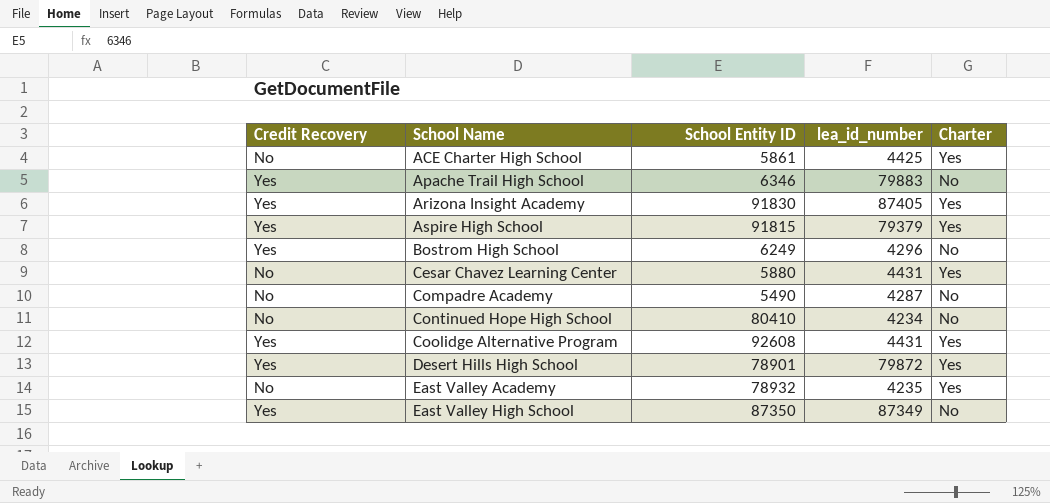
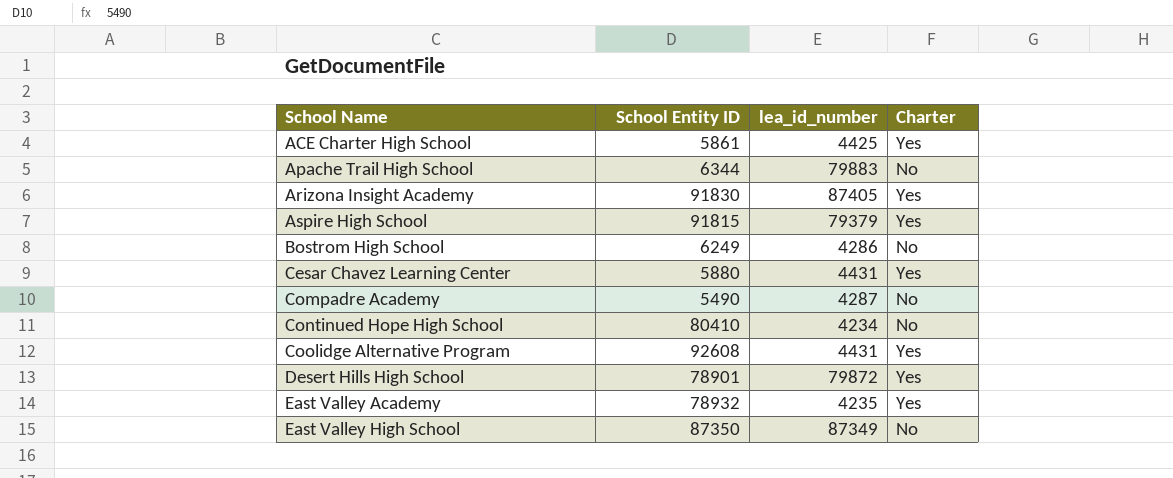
column Credit Recovery | position: 1 -> none
Apache Trail High School | School Entity ID: 6346 -> 6344
Bostrom High School | lea_id_number: 4296 -> 4286

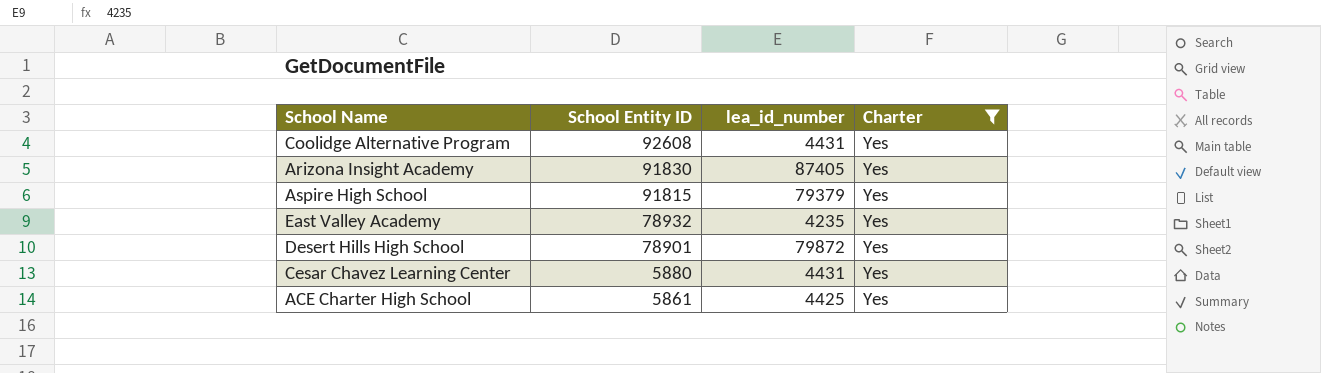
filter: none -> Charter = Yes
row order: School Name ascending -> School Entity ID descending

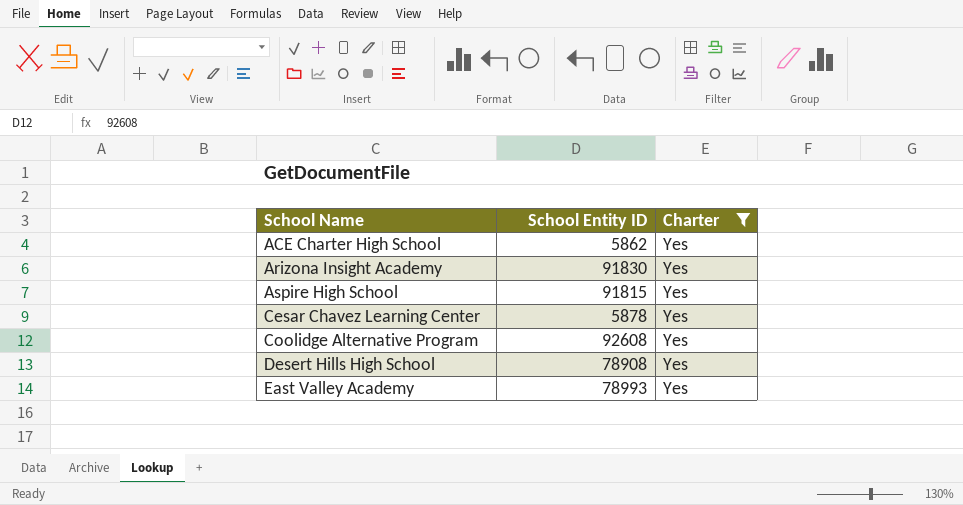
row order: School Entity ID descending -> School Name ascending
column lea_id_number | position: 3 -> none
ACE Charter High School | School Entity ID: 5861 -> 5862
Cesar Chavez Learning Center | School Entity ID: 5880 -> 5878
Desert Hills High School | School Entity ID: 78901 -> 78908
East Valley Academy | School Entity ID: 78932 -> 78993

